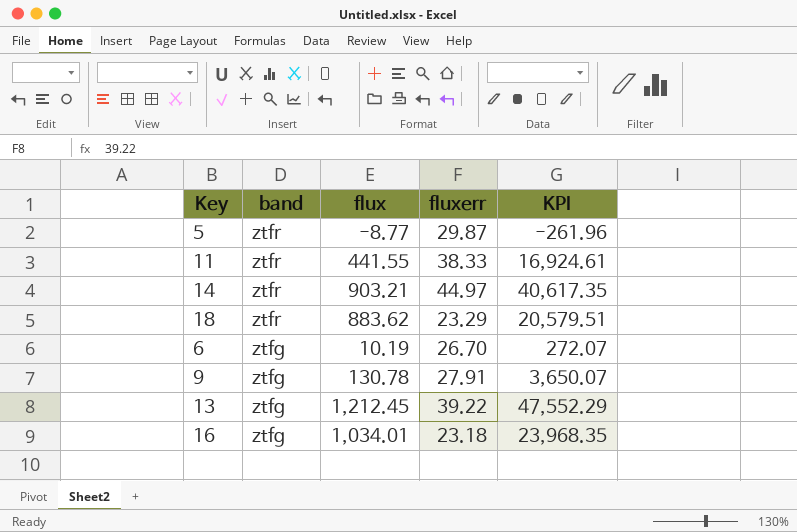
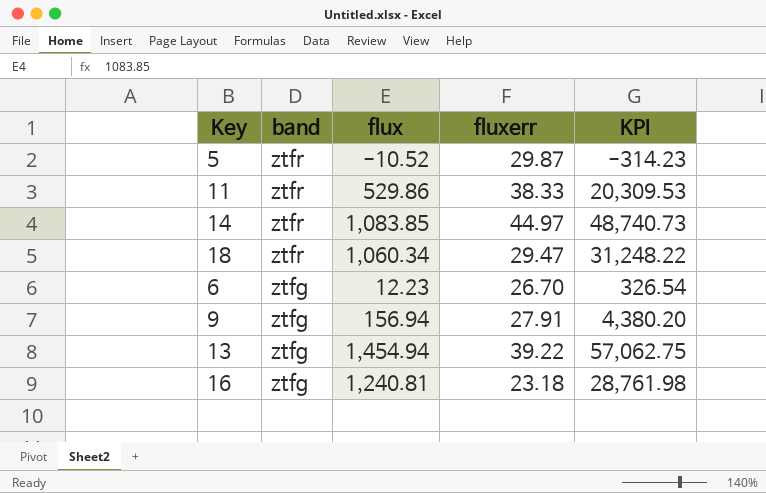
5 | flux: -8.77 -> -10.52
5 | KPI: -261.96 -> -314.23
11 | flux: 441.55 -> 529.86
11 | KPI: 16,924.61 -> 20,309.53
14 | flux: 903.21 -> 1,083.85
14 | KPI: 40,617.35 -> 48,740.73
18 | flux: 883.62 -> 1,060.34
18 | fluxerr: 23.29 -> 29.47
18 | KPI: 20,579.51 -> 31,248.22
6 | flux: 10.19 -> 12.23
6 | KPI: 272.07 -> 326.54
9 | flux: 130.78 -> 156.94
9 | KPI: 3,650.07 -> 4,380.20
13 | flux: 1,212.45 -> 1,454.94
13 | KPI: 47,552.29 -> 57,062.75
16 | flux: 1,034.01 -> 1,240.81
16 | KPI: 23,968.35 -> 28,761.98

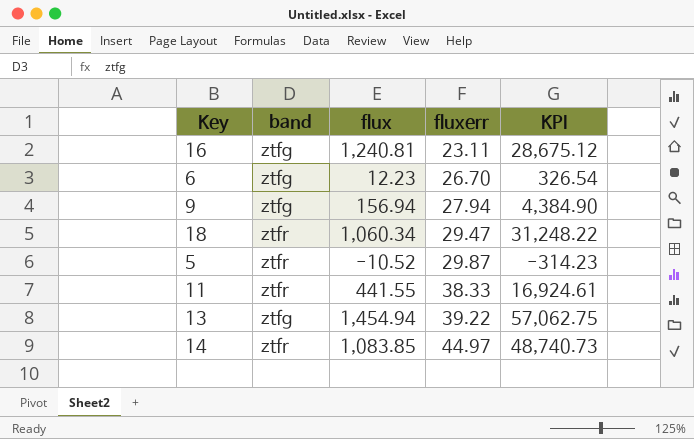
row order: band descending -> fluxerr ascending
16 | fluxerr: 23.18 -> 23.11
16 | KPI: 28,761.98 -> 28,675.12
9 | fluxerr: 27.91 -> 27.94
9 | KPI: 4,380.20 -> 4,384.90
11 | flux: 529.86 -> 441.55
11 | KPI: 20,309.53 -> 16,924.61

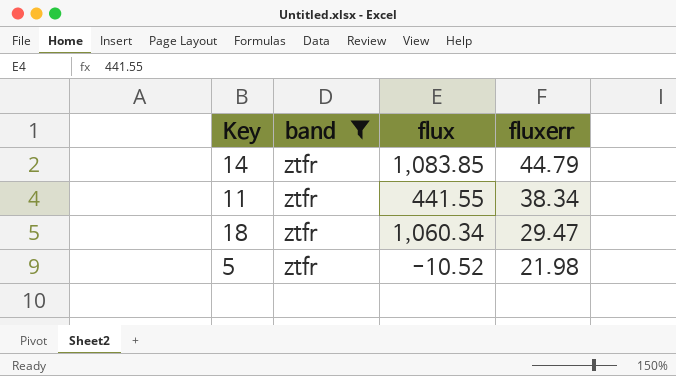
filter: none -> band = ztfr
row order: fluxerr ascending -> fluxerr descending
column KPI | formula: [flux] * [fluxerr] -> none
14 | fluxerr: 44.97 -> 44.79
11 | fluxerr: 38.33 -> 38.34
5 | fluxerr: 29.87 -> 21.98

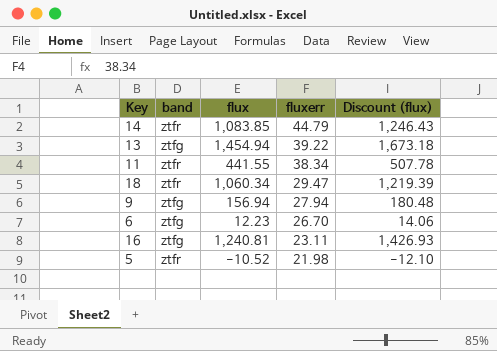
filter: band = ztfr -> none
column Discount (flux) | formula: none -> [flux] * 1.15

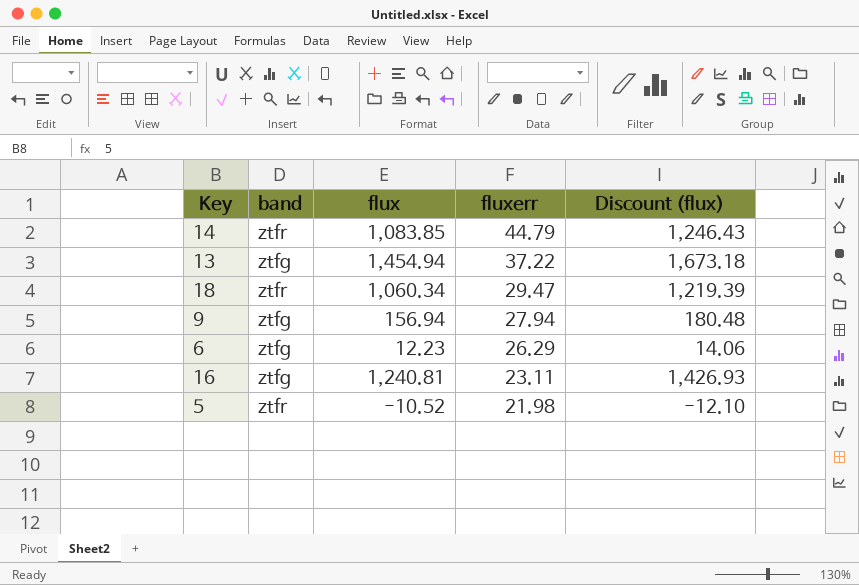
row 11: ztfr | 441.55 | 38.34 | 507.78 -> none
13 | fluxerr: 39.22 -> 37.22
6 | fluxerr: 26.70 -> 26.29

